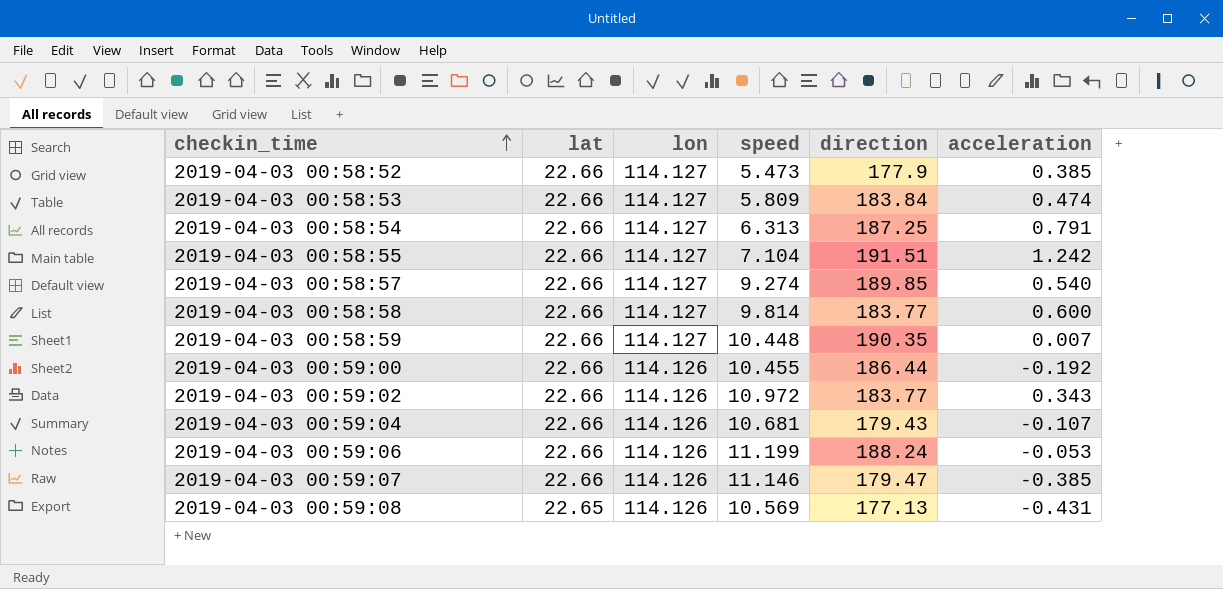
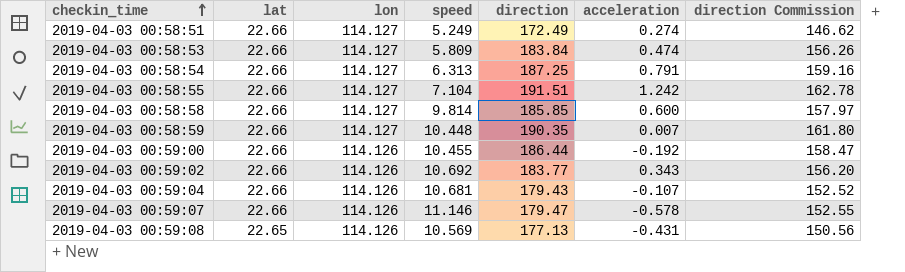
column direction Commission | formula: none -> [direction] * 0.85
row 2019-04-03 00:58:52: 22.66 | 114.127 | 5.473 | 177.9 | 0.385 -> none
row 2019-04-03 00:58:57: 22.66 | 114.127 | 9.274 | 189.85 | 0.540 -> none
row 2019-04-03 00:59:06: 22.66 | 114.126 | 11.199 | 188.24 | -0.053 -> none
row 2019-04-03 00:58:51: none -> 22.66 | 114.127 | 5.249 | 172.49 | 0.274 | 146.62
2019-04-03 00:58:58 | direction: 183.77 -> 185.85
2019-04-03 00:59:02 | speed: 10.972 -> 10.692
2019-04-03 00:59:07 | acceleration: -0.385 -> -0.578

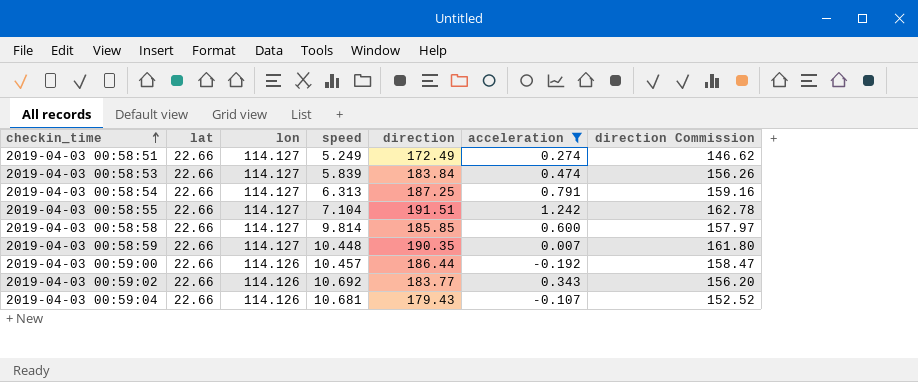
filter: none -> acceleration >= -0.192
2019-04-03 00:58:53 | speed: 5.809 -> 5.839
2019-04-03 00:59:00 | speed: 10.455 -> 10.457

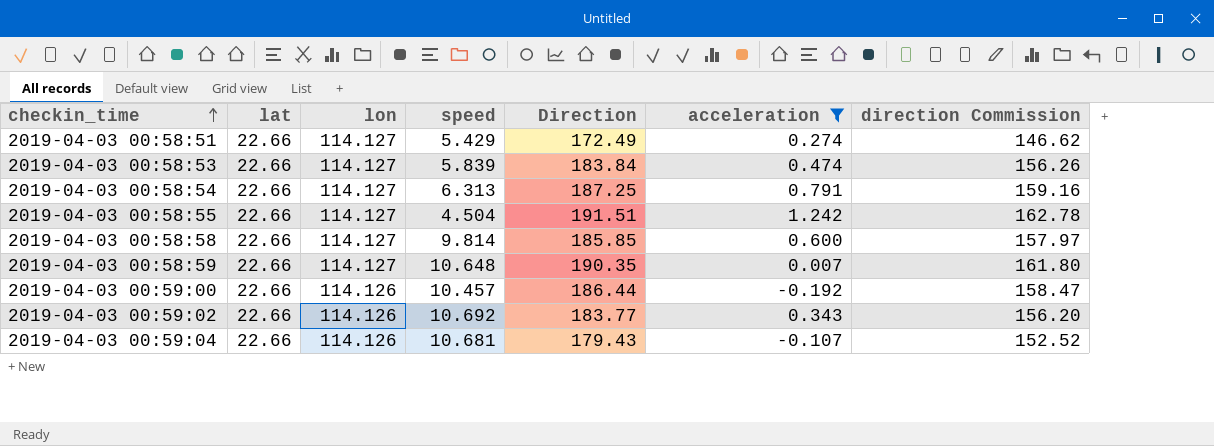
column name: direction -> Direction
2019-04-03 00:58:51 | speed: 5.249 -> 5.429
2019-04-03 00:58:55 | speed: 7.104 -> 4.504
2019-04-03 00:58:59 | speed: 10.448 -> 10.648

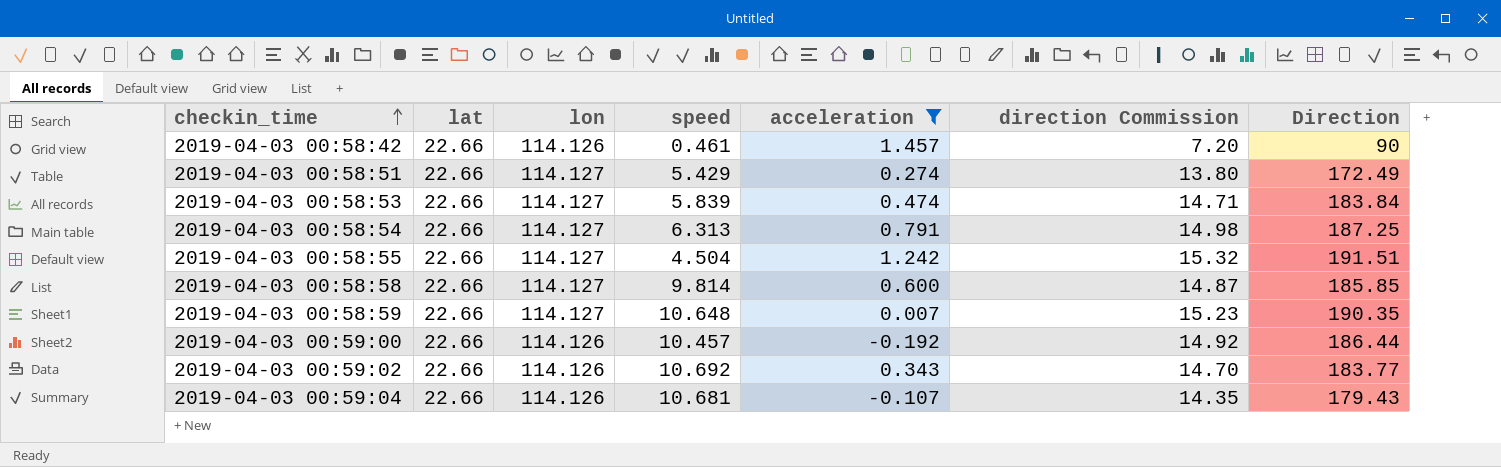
column direction Commission | formula: [Direction] * 0.85 -> [Direction] * 0.08
column Direction | position: 5 -> 7
row 2019-04-03 00:58:42: none -> 22.66 | 114.126 | 0.461 | 1.457 | 7.20 | 90

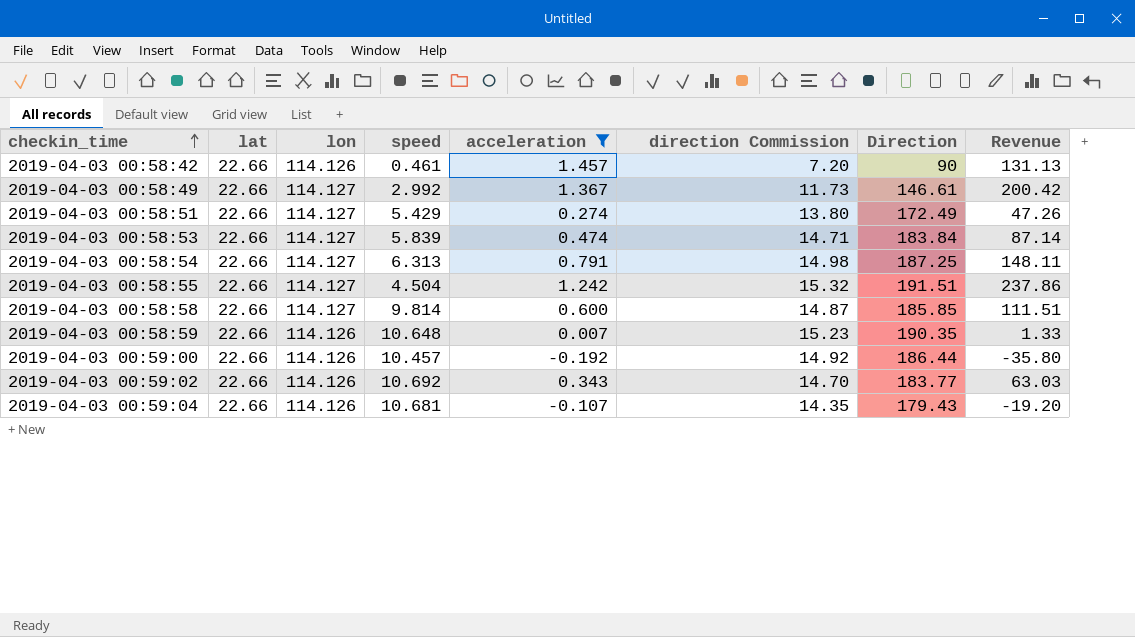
column Revenue | formula: none -> [acceleration] * [Direction]
row 2019-04-03 00:58:49: none -> 22.66 | 114.127 | 2.992 | 1.367 | 11.73 | 146.61 | 200.42
2019-04-03 00:58:59 | lon: 114.127 -> 114.126

